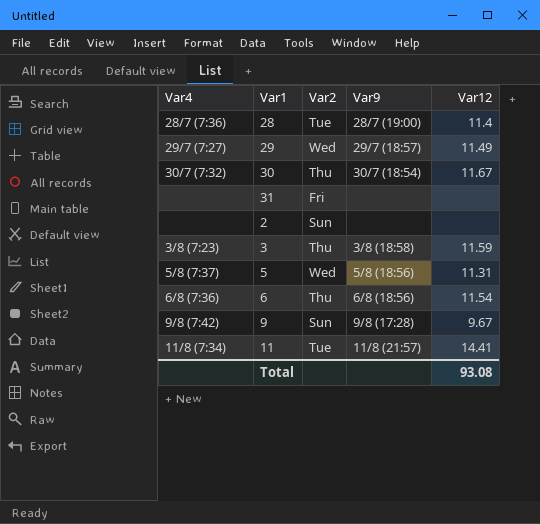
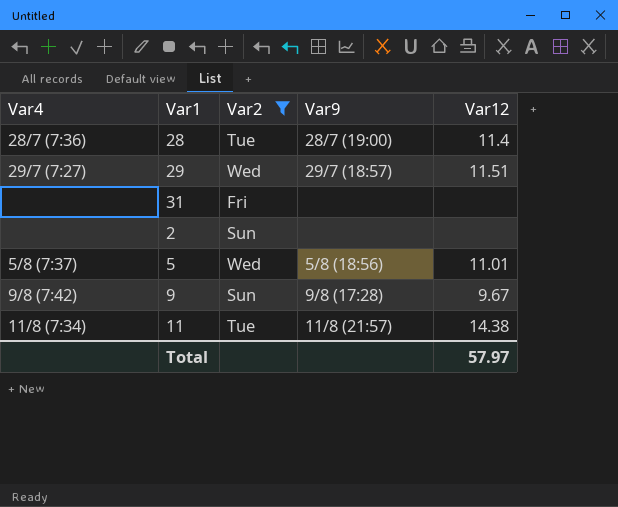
filter: none -> Var2 != Thu
29 | Var12: 11.49 -> 11.51
5 | Var12: 11.31 -> 11.01
11 | Var12: 14.41 -> 14.38
Total | Var12: 93.08 -> 57.97

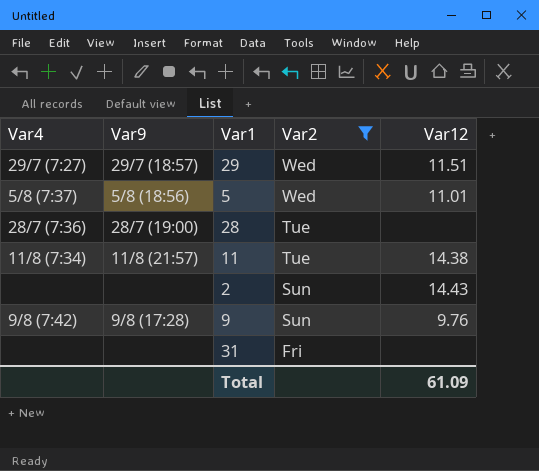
row order: none -> Var2 descending
column Var9 | position: 4 -> 2
28 | Var12: 11.4 -> none
2 | Var12: none -> 14.43
9 | Var12: 9.67 -> 9.76
Total | Var12: 57.97 -> 61.09

